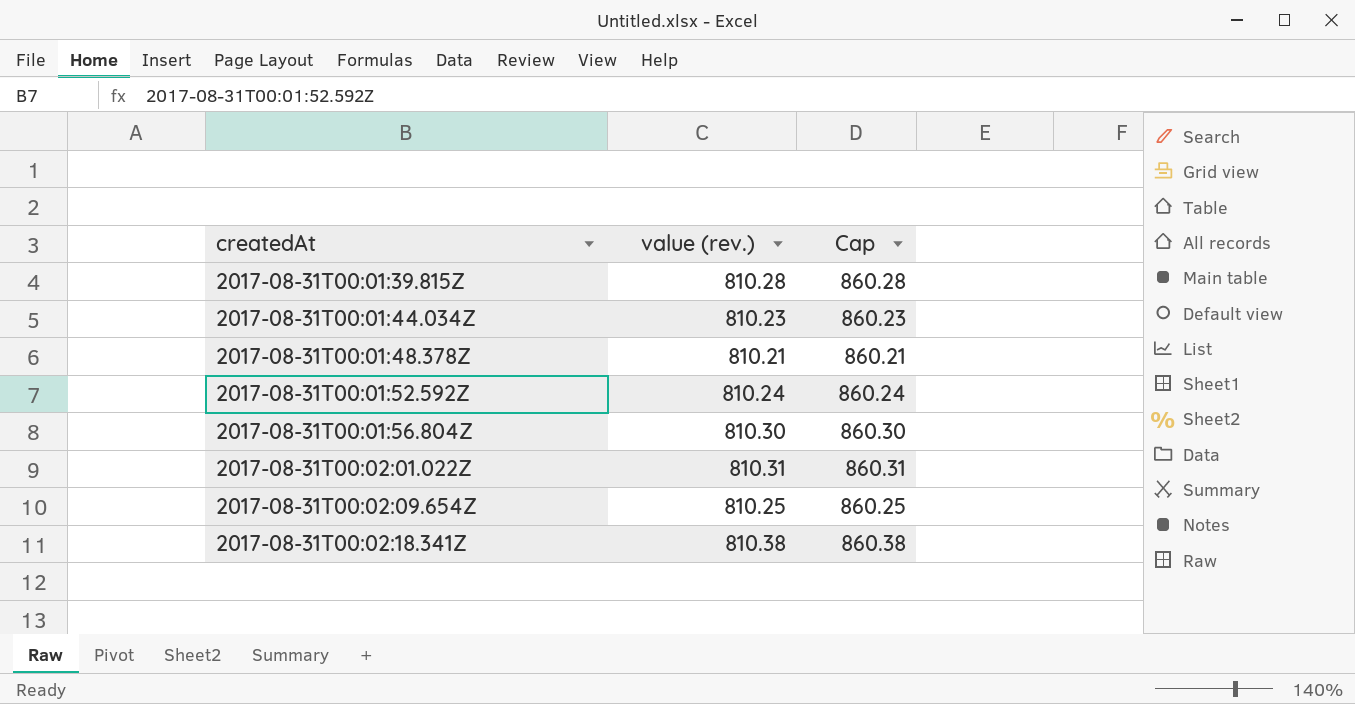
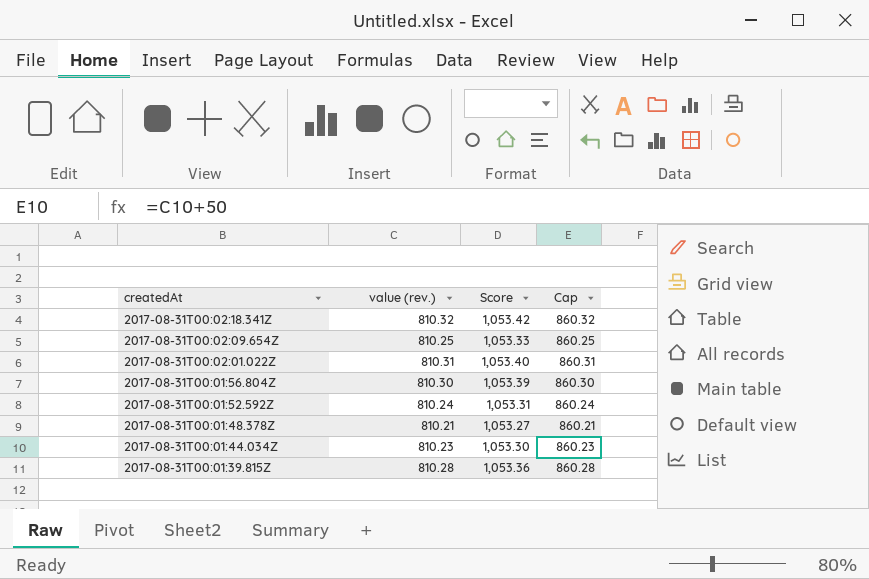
row order: createdAt ascending -> createdAt descending
column Score | formula: none -> [value (rev.)] * 1.3
2017-08-31T00:02:18.341Z | value (rev.): 810.38 -> 810.32
2017-08-31T00:02:18.341Z | Cap: 860.38 -> 860.32

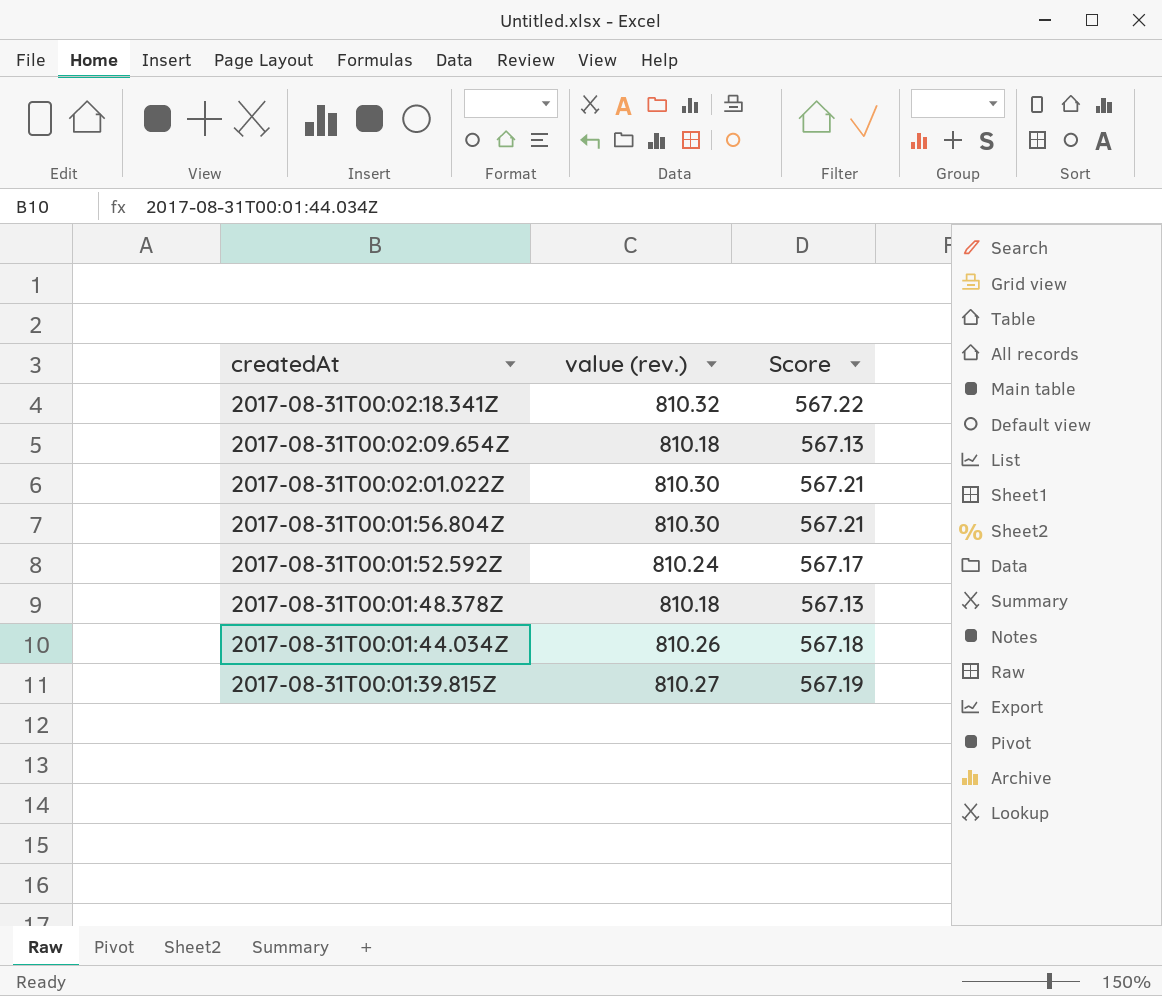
column Cap | formula: [value (rev.)] + 50 -> none
column Score | formula: [value (rev.)] * 1.3 -> [value (rev.)] * 0.7
2017-08-31T00:02:09.654Z | value (rev.): 810.25 -> 810.18
2017-08-31T00:02:01.022Z | value (rev.): 810.31 -> 810.30
2017-08-31T00:01:48.378Z | value (rev.): 810.21 -> 810.18
2017-08-31T00:01:44.034Z | value (rev.): 810.23 -> 810.26
2017-08-31T00:01:39.815Z | value (rev.): 810.28 -> 810.27

